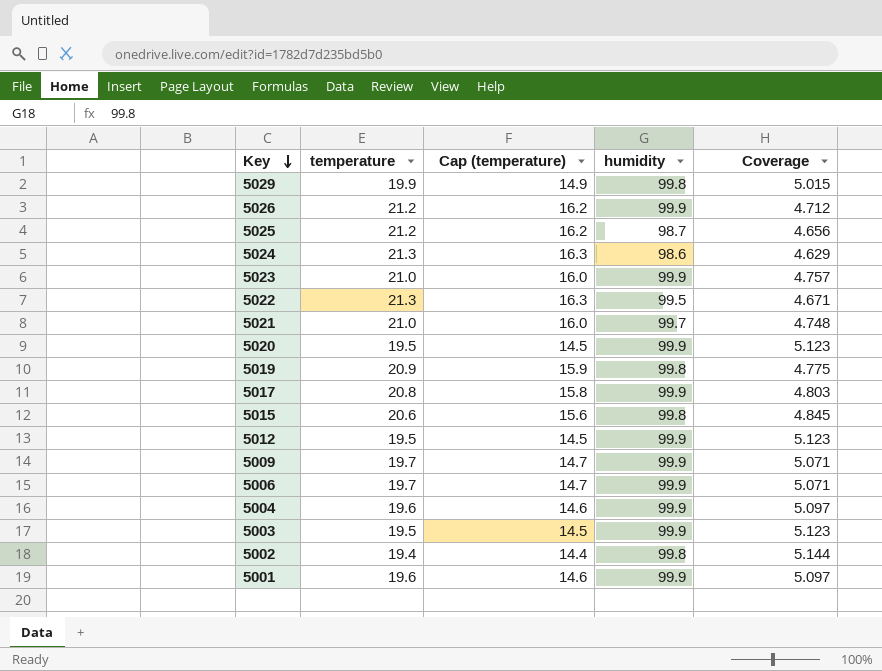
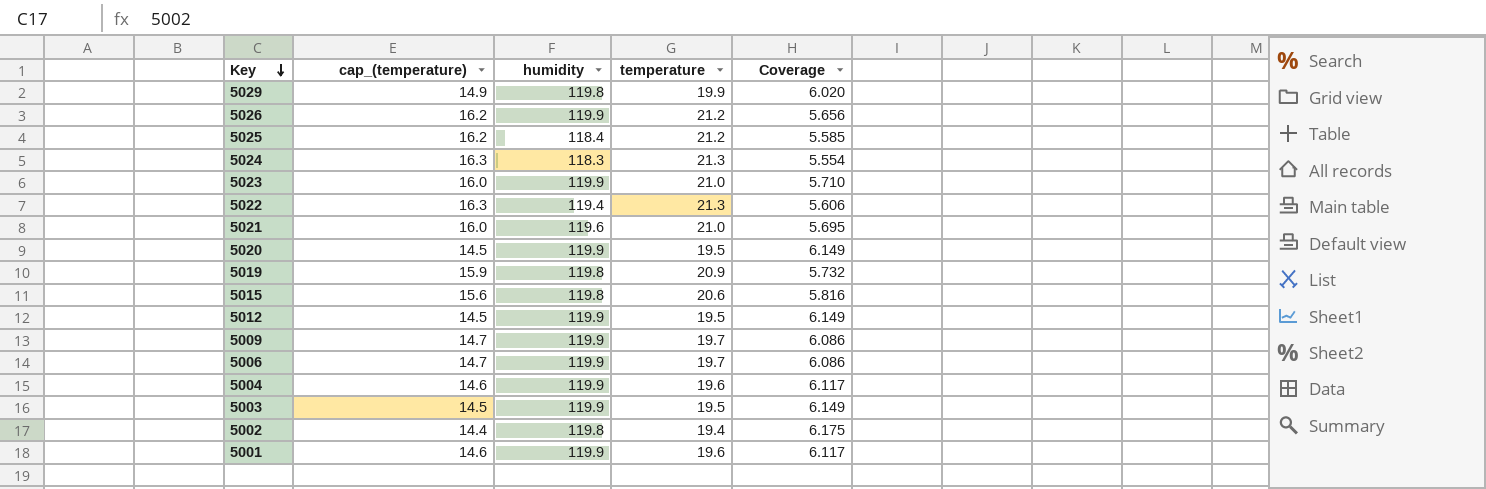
column name: Cap (temperature) -> cap_(temperature)
column temperature | position: 2 -> 4
row 5017: 20.8 | 15.8 | 99.9 | 4.803 -> none
5029 | humidity: 99.8 -> 119.8
5029 | Coverage: 5.015 -> 6.020
5026 | humidity: 99.9 -> 119.9
5026 | Coverage: 4.712 -> 5.656
5025 | humidity: 98.7 -> 118.4
5025 | Coverage: 4.656 -> 5.585
5024 | humidity: 98.6 -> 118.3
5024 | Coverage: 4.629 -> 5.554
5023 | humidity: 99.9 -> 119.9
5023 | Coverage: 4.757 -> 5.710
5022 | humidity: 99.5 -> 119.4
5022 | Coverage: 4.671 -> 5.606
5021 | humidity: 99.7 -> 119.6
5021 | Coverage: 4.748 -> 5.695
5020 | humidity: 99.9 -> 119.9
5020 | Coverage: 5.123 -> 6.149
5019 | humidity: 99.8 -> 119.8
5019 | Coverage: 4.775 -> 5.732
5015 | humidity: 99.8 -> 119.8
5015 | Coverage: 4.845 -> 5.816
5012 | humidity: 99.9 -> 119.9
5012 | Coverage: 5.123 -> 6.149
5009 | humidity: 99.9 -> 119.9
5009 | Coverage: 5.071 -> 6.086
5006 | humidity: 99.9 -> 119.9
5006 | Coverage: 5.071 -> 6.086
5004 | humidity: 99.9 -> 119.9
5004 | Coverage: 5.097 -> 6.117
5003 | humidity: 99.9 -> 119.9
5003 | Coverage: 5.123 -> 6.149
5002 | humidity: 99.8 -> 119.8
5002 | Coverage: 5.144 -> 6.175
5001 | humidity: 99.9 -> 119.9
5001 | Coverage: 5.097 -> 6.117

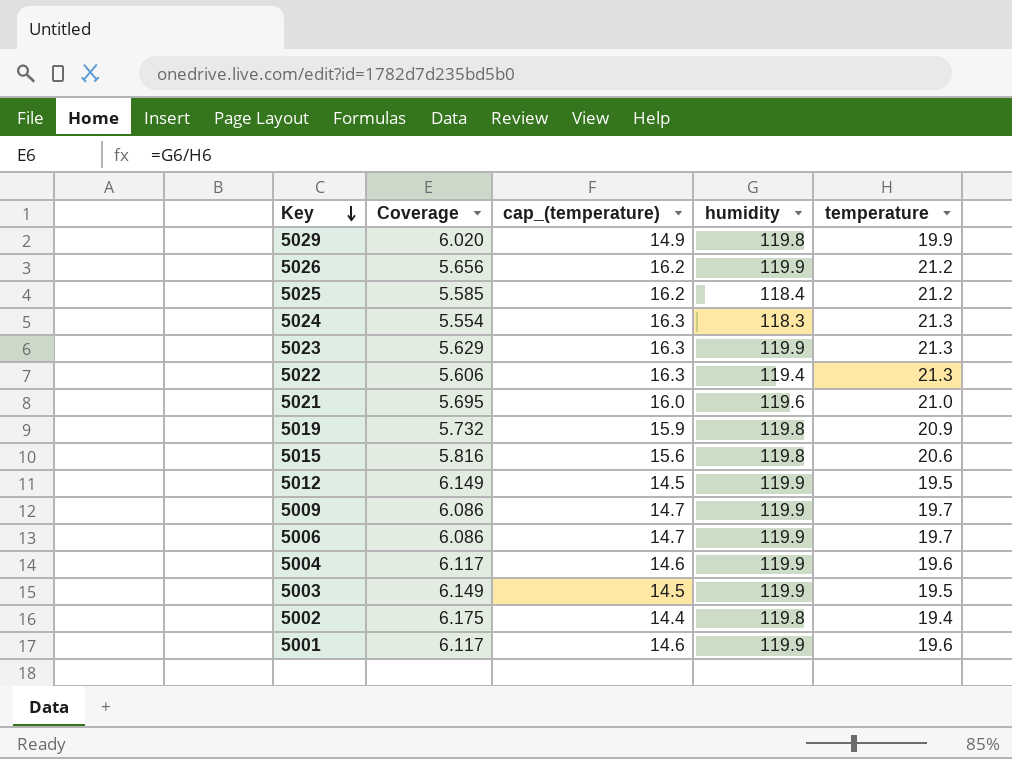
column Coverage | position: 5 -> 2
row 5020: 14.5 | 119.9 | 19.5 | 6.149 -> none
5023 | Coverage: 5.710 -> 5.629
5023 | cap_(temperature): 16.0 -> 16.3
5023 | temperature: 21.0 -> 21.3

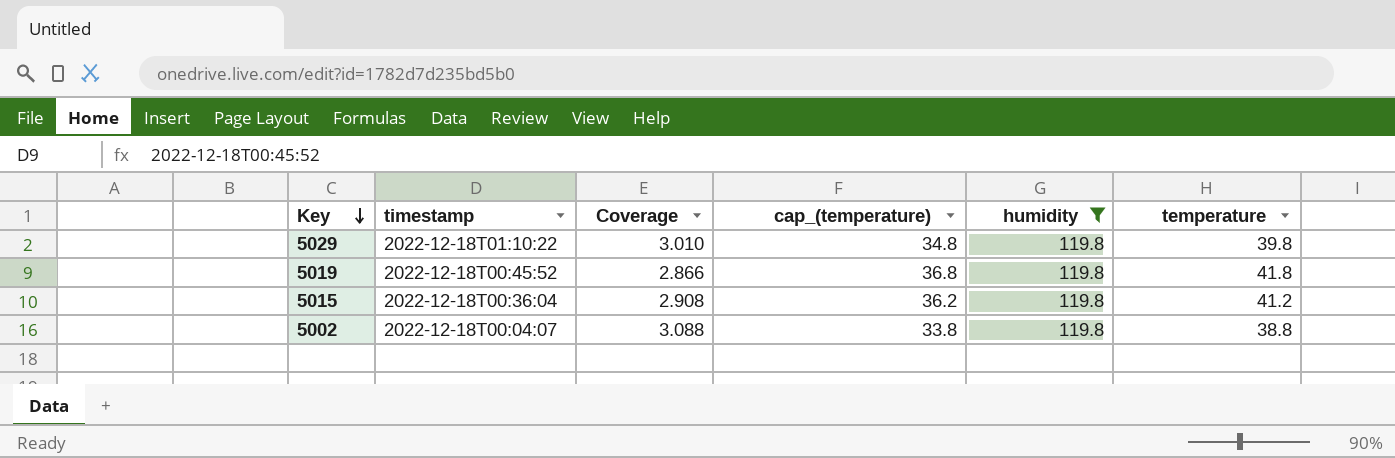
filter: none -> humidity = 119.8
column timestamp | position: none -> 2
5029 | Coverage: 6.020 -> 3.010
5029 | cap_(temperature): 14.9 -> 34.8
5029 | temperature: 19.9 -> 39.8
5019 | Coverage: 5.732 -> 2.866
5019 | cap_(temperature): 15.9 -> 36.8
5019 | temperature: 20.9 -> 41.8
5015 | Coverage: 5.816 -> 2.908
5015 | cap_(temperature): 15.6 -> 36.2
5015 | temperature: 20.6 -> 41.2
5002 | Coverage: 6.175 -> 3.088
5002 | cap_(temperature): 14.4 -> 33.8
5002 | temperature: 19.4 -> 38.8

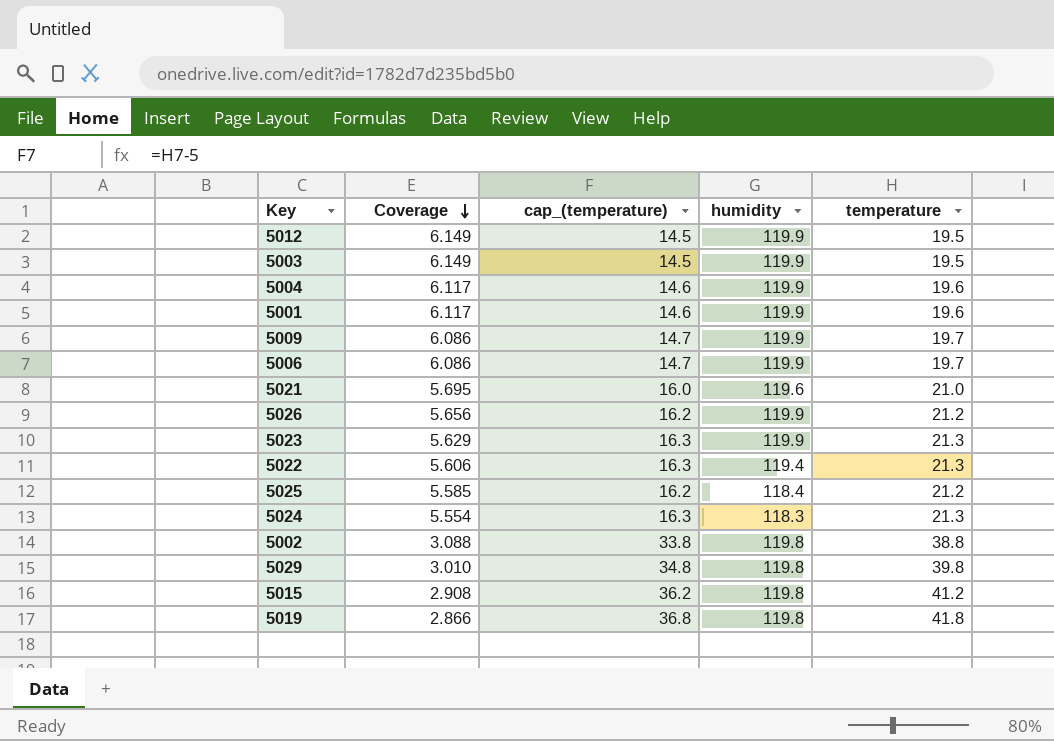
filter: humidity = 119.8 -> none
row order: Key descending -> Coverage descending
column timestamp | position: 2 -> none

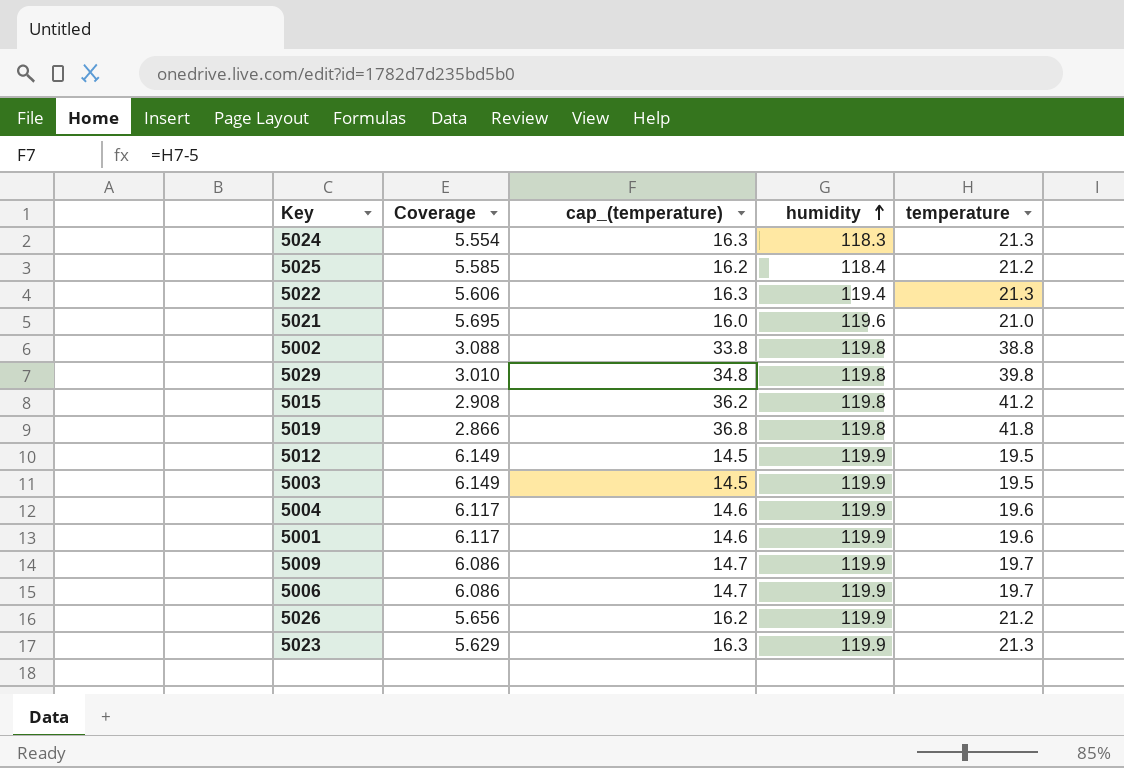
row order: Coverage descending -> humidity ascending

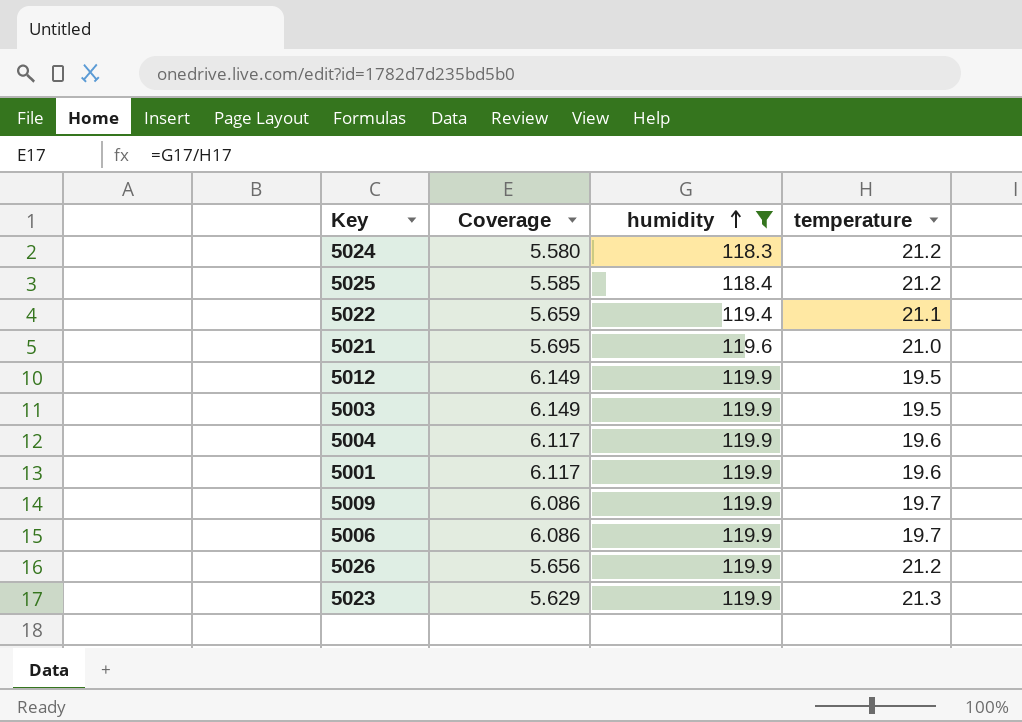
filter: none -> humidity != 119.8
column cap_(temperature) | formula: [temperature] - 5 -> none
5024 | Coverage: 5.554 -> 5.580
5024 | temperature: 21.3 -> 21.2
5022 | Coverage: 5.606 -> 5.659
5022 | temperature: 21.3 -> 21.1

